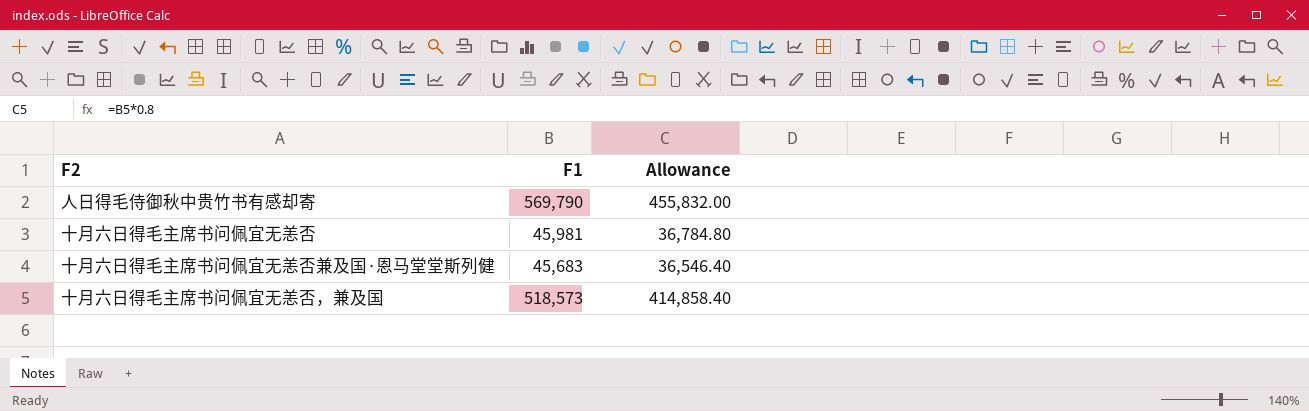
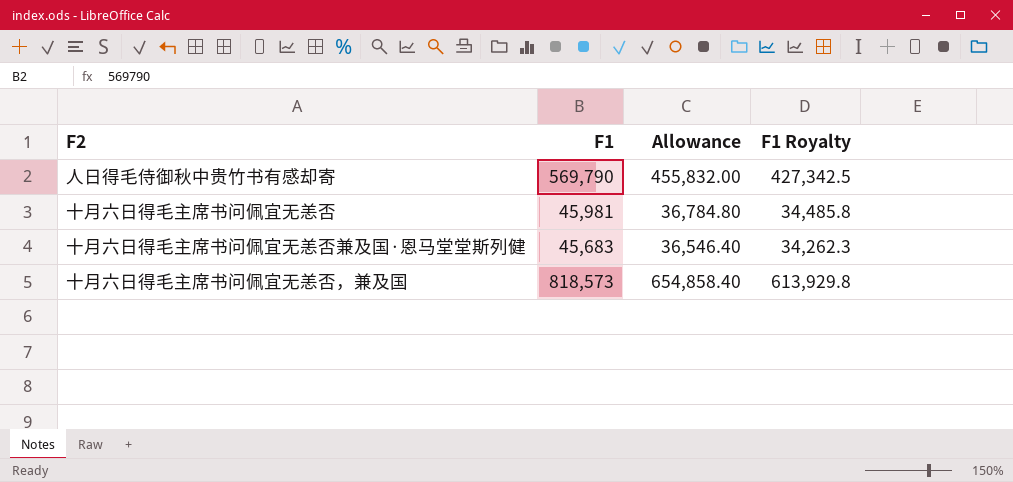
column F1 Royalty | formula: none -> [F1] * 0.75
十月六日得毛主席书问佩宜无恙否，兼及国 | F1: 518,573 -> 818,573
十月六日得毛主席书问佩宜无恙否，兼及国 | Allowance: 414,858.40 -> 654,858.40

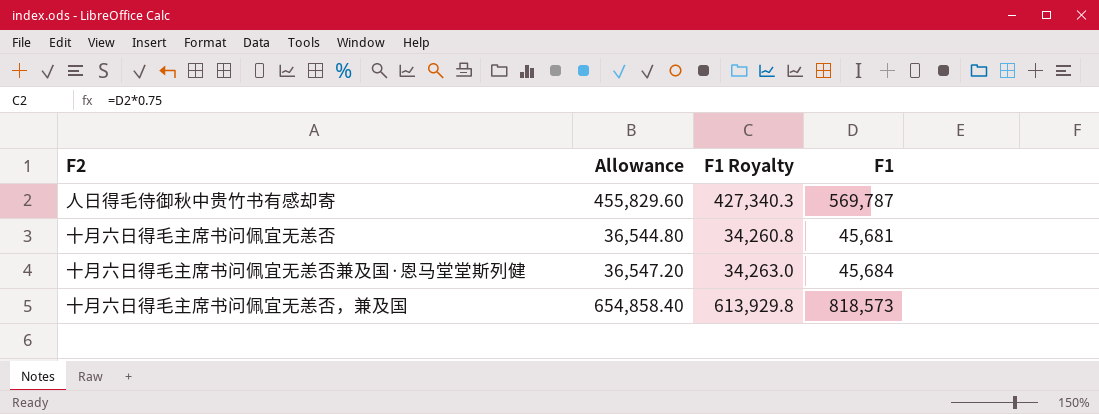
column F1 | position: 2 -> 4
人日得毛侍御秋中贵竹书有感却寄 | Allowance: 455,832.00 -> 455,829.60
人日得毛侍御秋中贵竹书有感却寄 | F1 Royalty: 427,342.5 -> 427,340.3
人日得毛侍御秋中贵竹书有感却寄 | F1: 569,790 -> 569,787
十月六日得毛主席书问佩宜无恙否 | Allowance: 36,784.80 -> 36,544.80
十月六日得毛主席书问佩宜无恙否 | F1 Royalty: 34,485.8 -> 34,260.8
十月六日得毛主席书问佩宜无恙否 | F1: 45,981 -> 45,681
十月六日得毛主席书问佩宜无恙否兼及国·恩马堂堂斯列健 | Allowance: 36,546.40 -> 36,547.20
十月六日得毛主席书问佩宜无恙否兼及国·恩马堂堂斯列健 | F1 Royalty: 34,262.3 -> 34,263.0
十月六日得毛主席书问佩宜无恙否兼及国·恩马堂堂斯列健 | F1: 45,683 -> 45,684

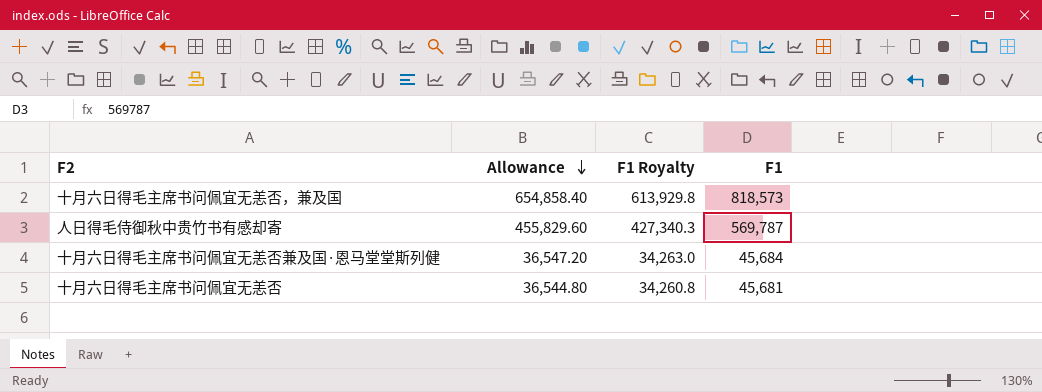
row order: none -> Allowance descending

